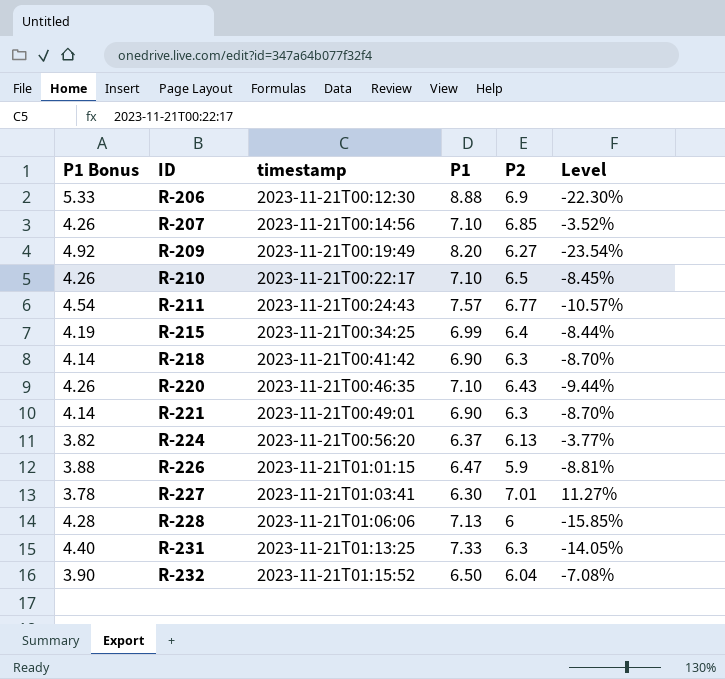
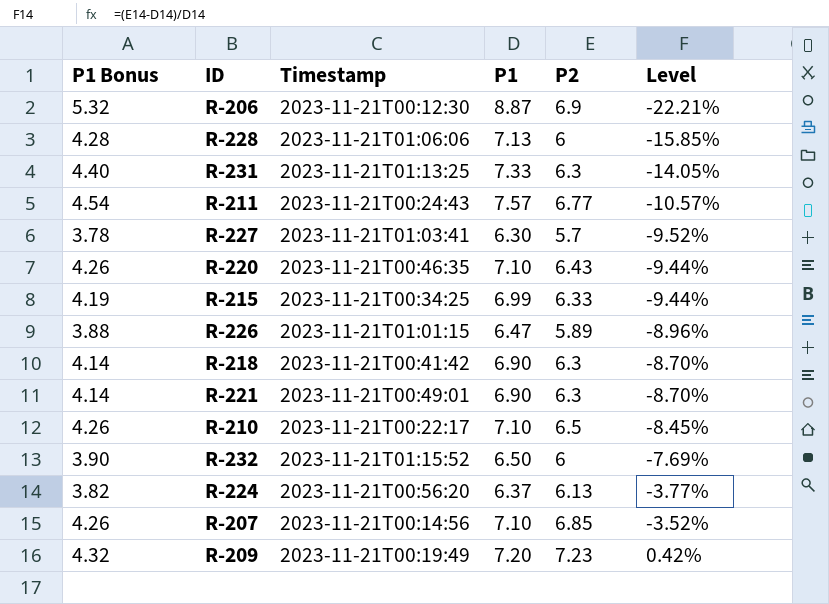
row order: ID ascending -> Level ascending
column name: timestamp -> Timestamp
R-206 | P1 Bonus: 5.33 -> 5.32
R-206 | P1: 8.88 -> 8.87
R-206 | Level: -22.30% -> -22.21%
R-227 | P2: 7.01 -> 5.7
R-227 | Level: 11.27% -> -9.52%
R-215 | P2: 6.4 -> 6.33
R-215 | Level: -8.44% -> -9.44%
R-226 | P2: 5.9 -> 5.89
R-226 | Level: -8.81% -> -8.96%
R-232 | P2: 6.04 -> 6
R-232 | Level: -7.08% -> -7.69%
R-209 | P1 Bonus: 4.92 -> 4.32
R-209 | P1: 8.20 -> 7.20
R-209 | P2: 6.27 -> 7.23
R-209 | Level: -23.54% -> 0.42%

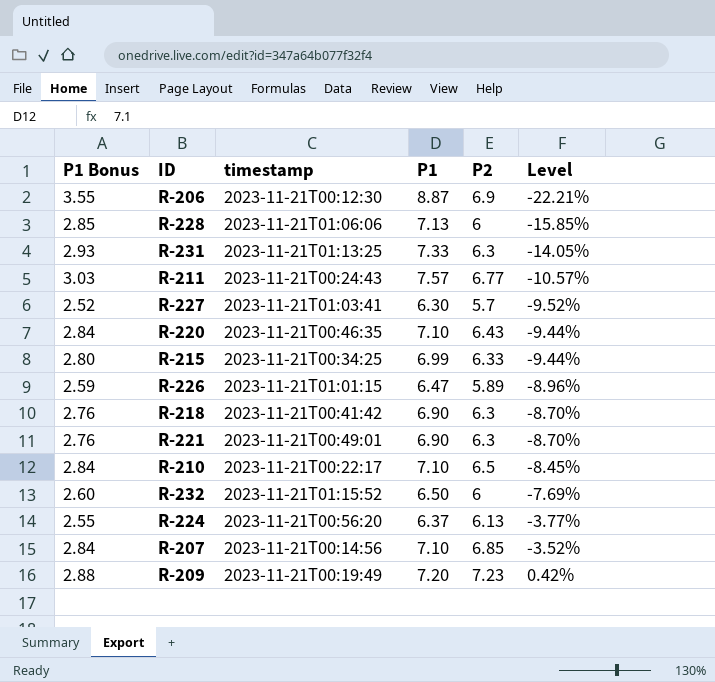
column P1 Bonus | formula: [P1] * 0.6 -> [P1] * 0.4
column name: Timestamp -> timestamp

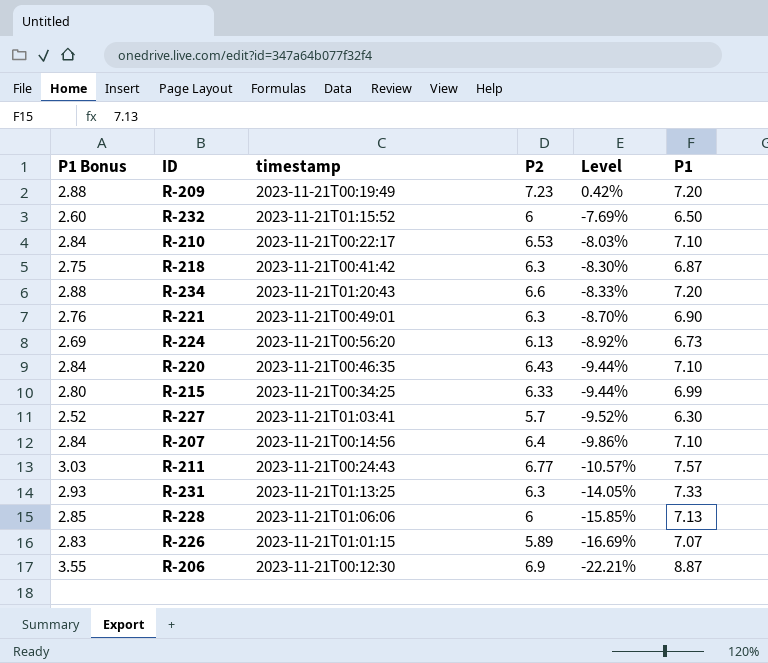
row order: Level ascending -> Level descending
column P1 | position: 4 -> 6
R-210 | P2: 6.5 -> 6.53
R-210 | Level: -8.45% -> -8.03%
R-218 | P1 Bonus: 2.76 -> 2.75
R-218 | Level: -8.70% -> -8.30%
R-218 | P1: 6.90 -> 6.87
row R-234: none -> 2.88 | 2023-11-21T01:20:43 | 6.6 | -8.33% | 7.20
R-224 | P1 Bonus: 2.55 -> 2.69
R-224 | Level: -3.77% -> -8.92%
R-224 | P1: 6.37 -> 6.73
R-207 | P2: 6.85 -> 6.4
R-207 | Level: -3.52% -> -9.86%
R-226 | P1 Bonus: 2.59 -> 2.83
R-226 | Level: -8.96% -> -16.69%
R-226 | P1: 6.47 -> 7.07

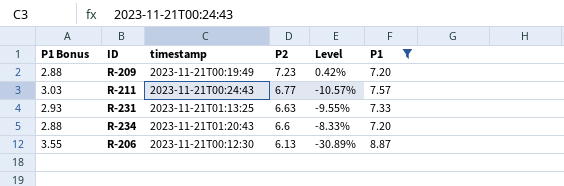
filter: none -> P1 >= 7.20
row order: Level descending -> P2 descending
R-231 | P2: 6.3 -> 6.63
R-231 | Level: -14.05% -> -9.55%
R-206 | P2: 6.9 -> 6.13
R-206 | Level: -22.21% -> -30.89%

